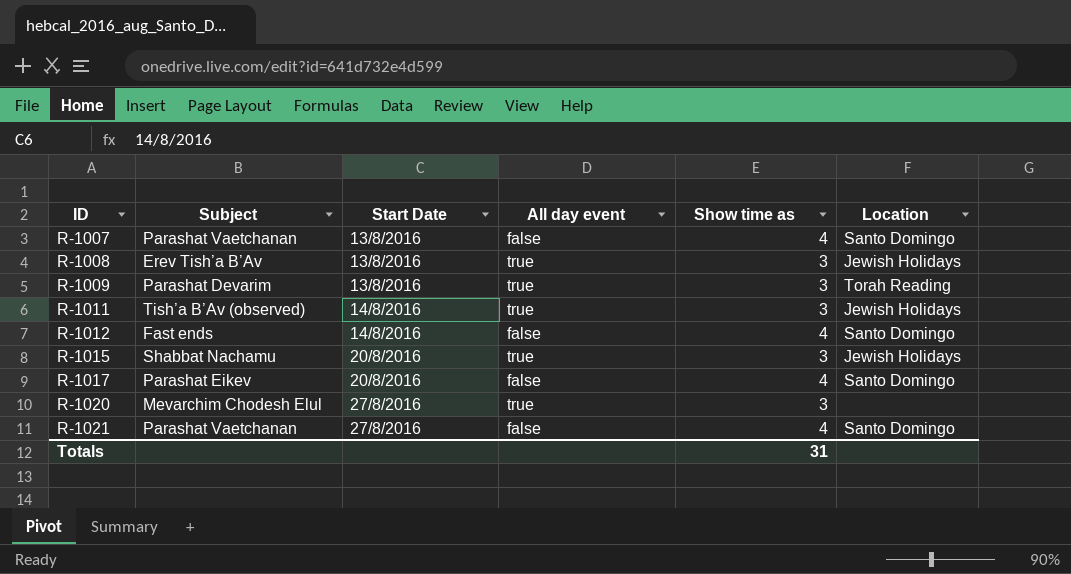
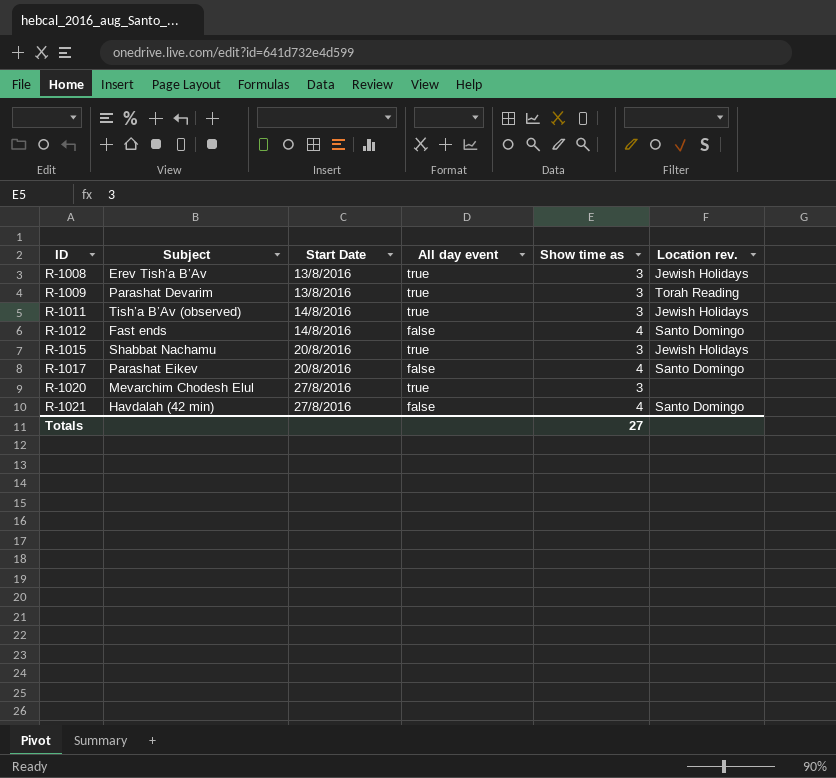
column name: Location -> Location rev.
row R-1007: Parashat Vaetchanan | 13/8/2016 | false | 4 | Santo Domingo -> none
R-1021 | Subject: Parashat Vaetchanan -> Havdalah (42 min)
Totals | Show time as: 31 -> 27

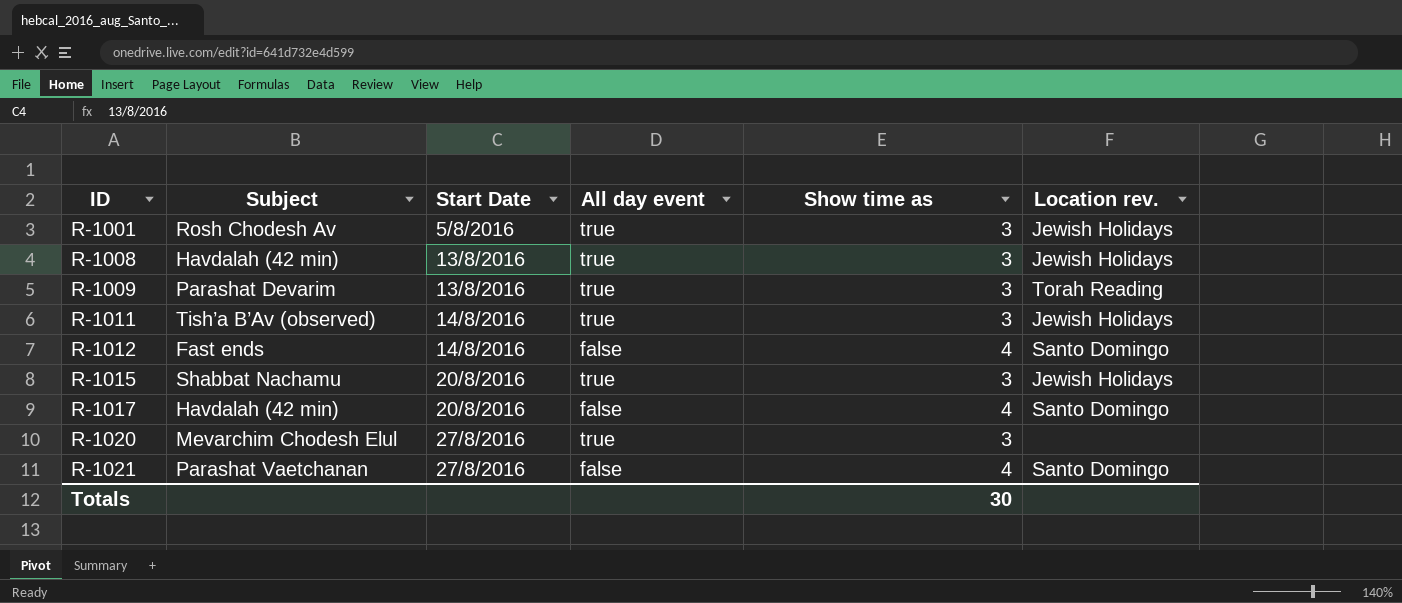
row R-1001: none -> Rosh Chodesh Av | 5/8/2016 | true | 3 | Jewish Holidays
R-1008 | Subject: Erev Tish’a B’Av -> Havdalah (42 min)
R-1017 | Subject: Parashat Eikev -> Havdalah (42 min)
R-1021 | Subject: Havdalah (42 min) -> Parashat Vaetchanan
Totals | Show time as: 27 -> 30

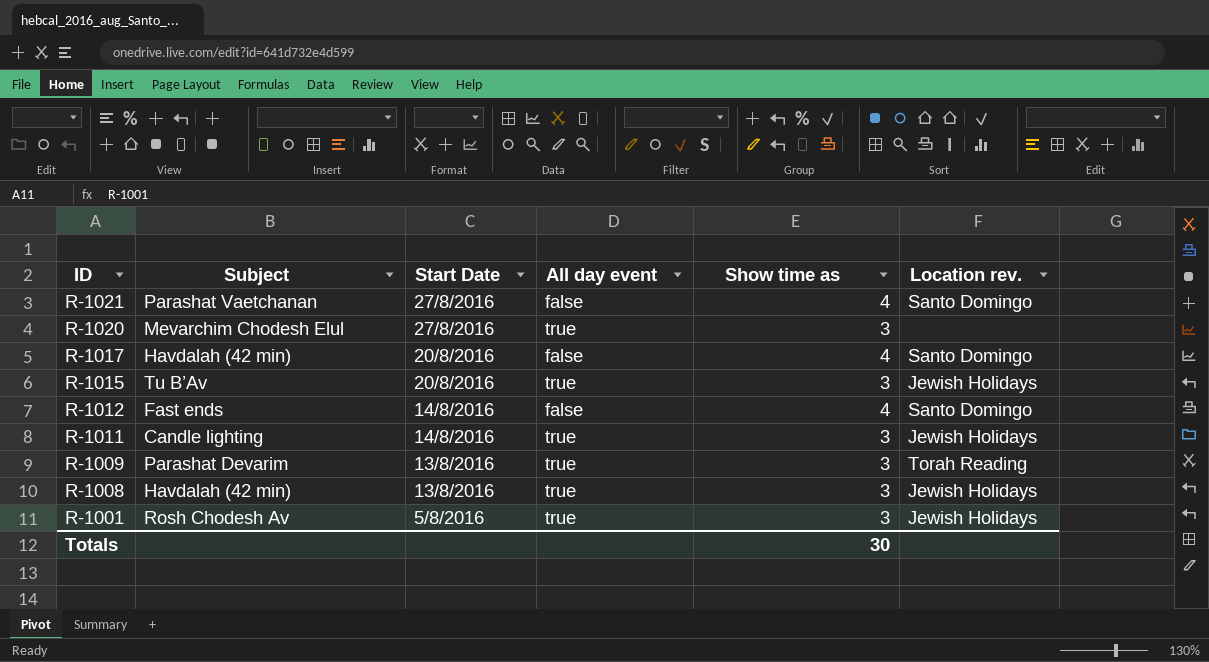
row order: ID ascending -> ID descending
R-1015 | Subject: Shabbat Nachamu -> Tu B’Av
R-1011 | Subject: Tish’a B’Av (observed) -> Candle lighting

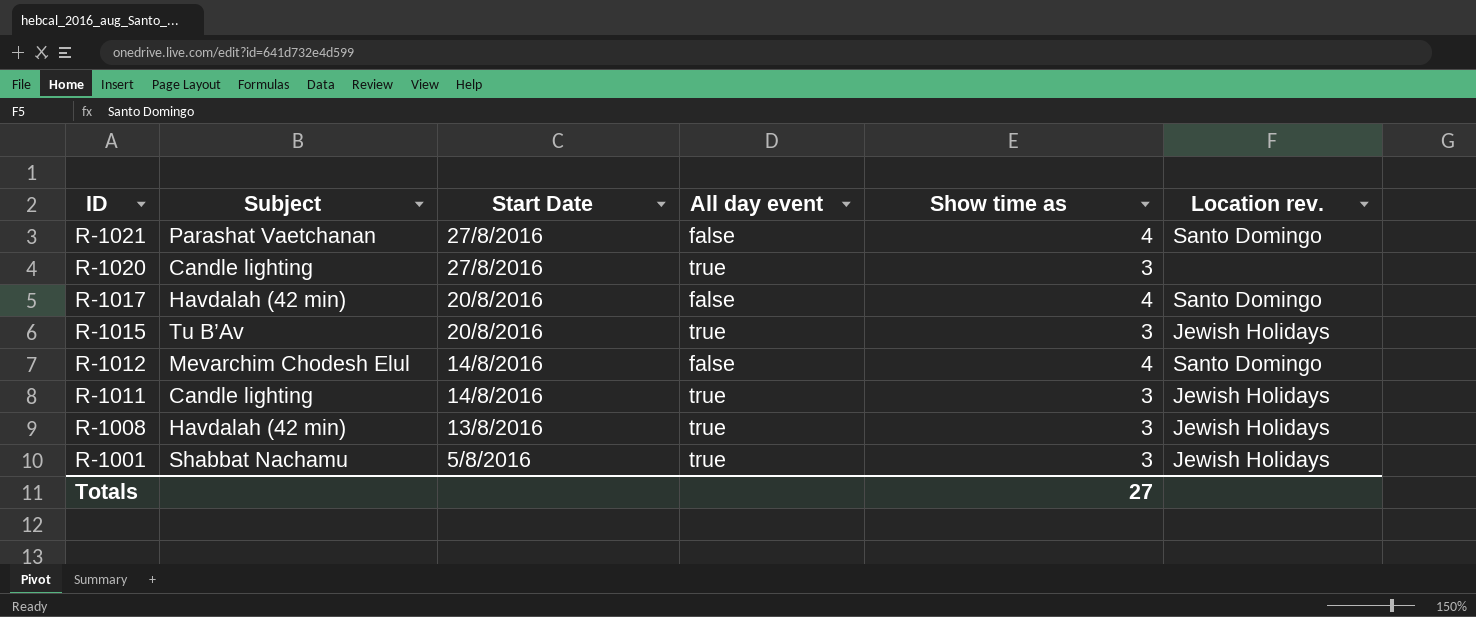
row R-1009: Parashat Devarim | 13/8/2016 | true | 3 | Torah Reading -> none
R-1020 | Subject: Mevarchim Chodesh Elul -> Candle lighting
R-1012 | Subject: Fast ends -> Mevarchim Chodesh Elul
R-1001 | Subject: Rosh Chodesh Av -> Shabbat Nachamu
Totals | Show time as: 30 -> 27

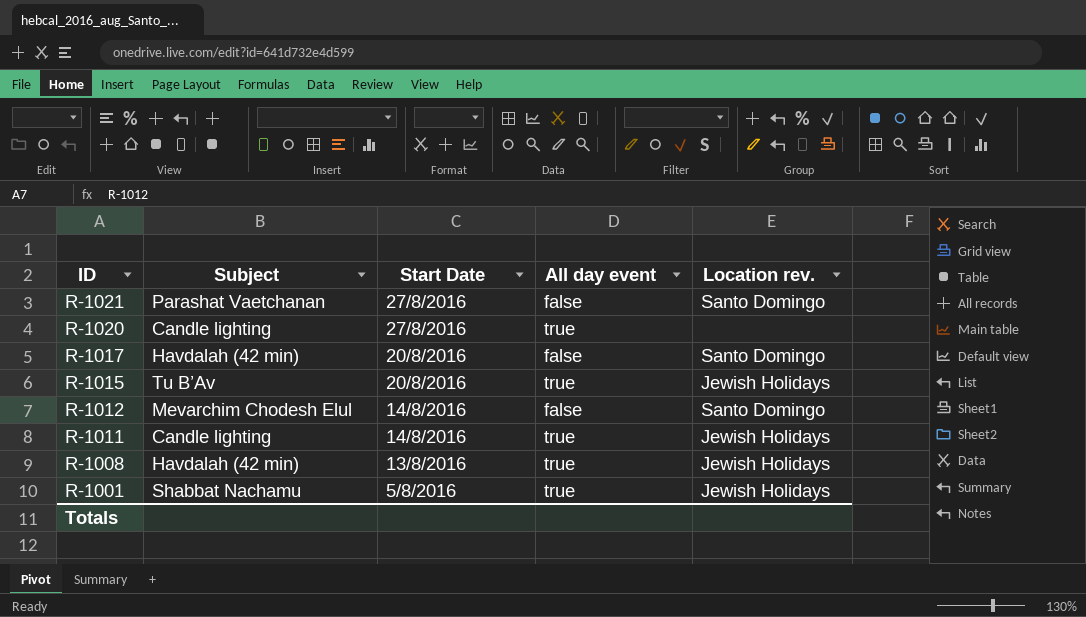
column Show time as | position: 5 -> none

